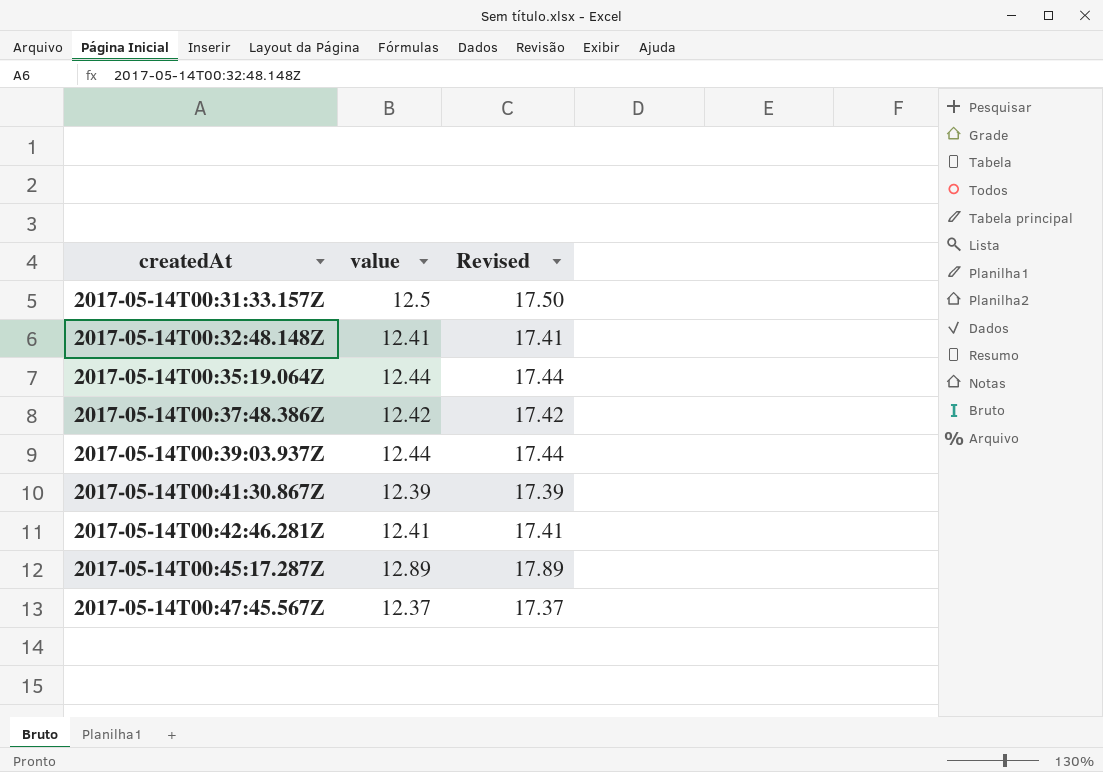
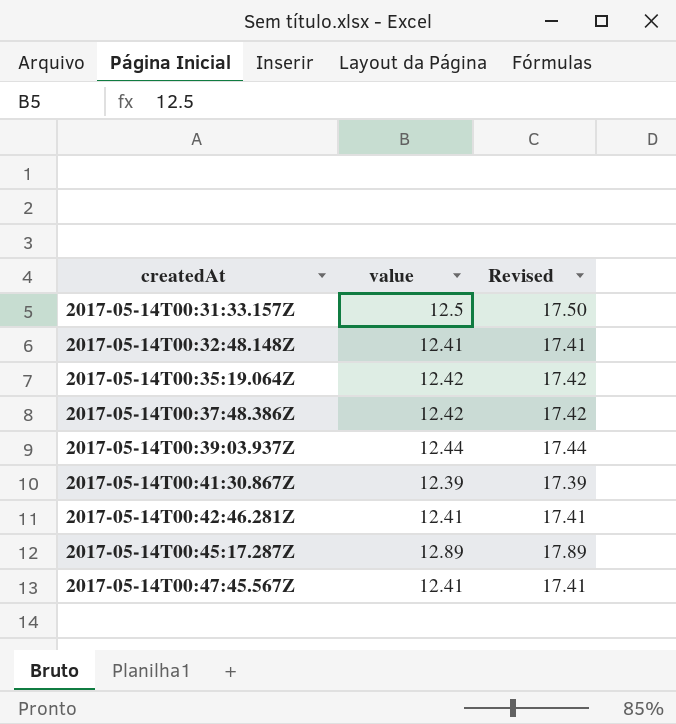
2017-05-14T00:35:19.064Z | value: 12.44 -> 12.42
2017-05-14T00:35:19.064Z | Revised: 17.44 -> 17.42
2017-05-14T00:47:45.567Z | value: 12.37 -> 12.41
2017-05-14T00:47:45.567Z | Revised: 17.37 -> 17.41

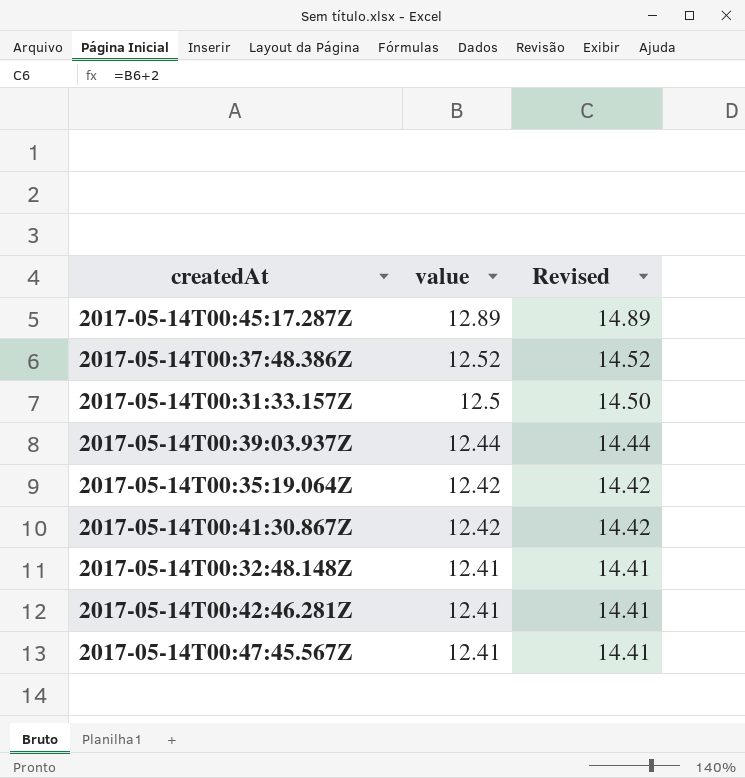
row order: createdAt ascending -> value descending
column Revised | formula: [value] + 5 -> [value] + 2
2017-05-14T00:37:48.386Z | value: 12.42 -> 12.52
2017-05-14T00:41:30.867Z | value: 12.39 -> 12.42

